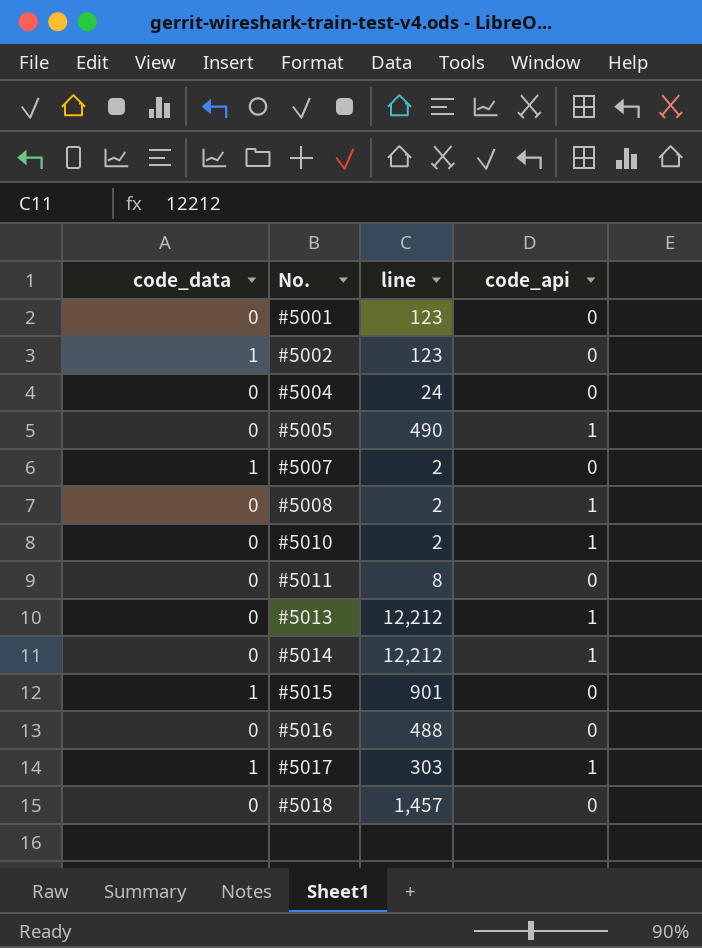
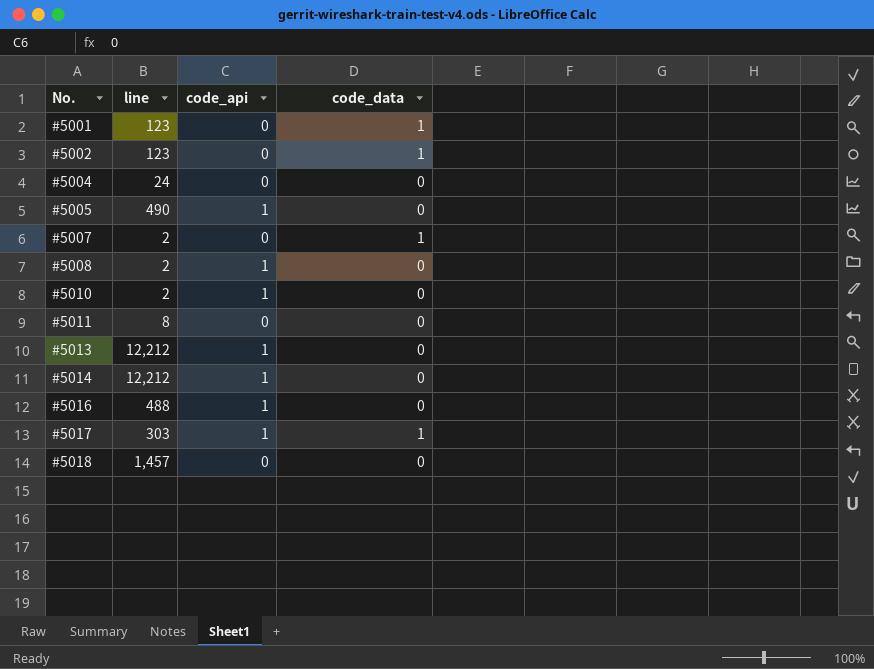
column code_data | position: 1 -> 4
row #5015: 1 | 901 | 0 -> none
#5001 | code_data: 0 -> 1
#5016 | code_api: 0 -> 1

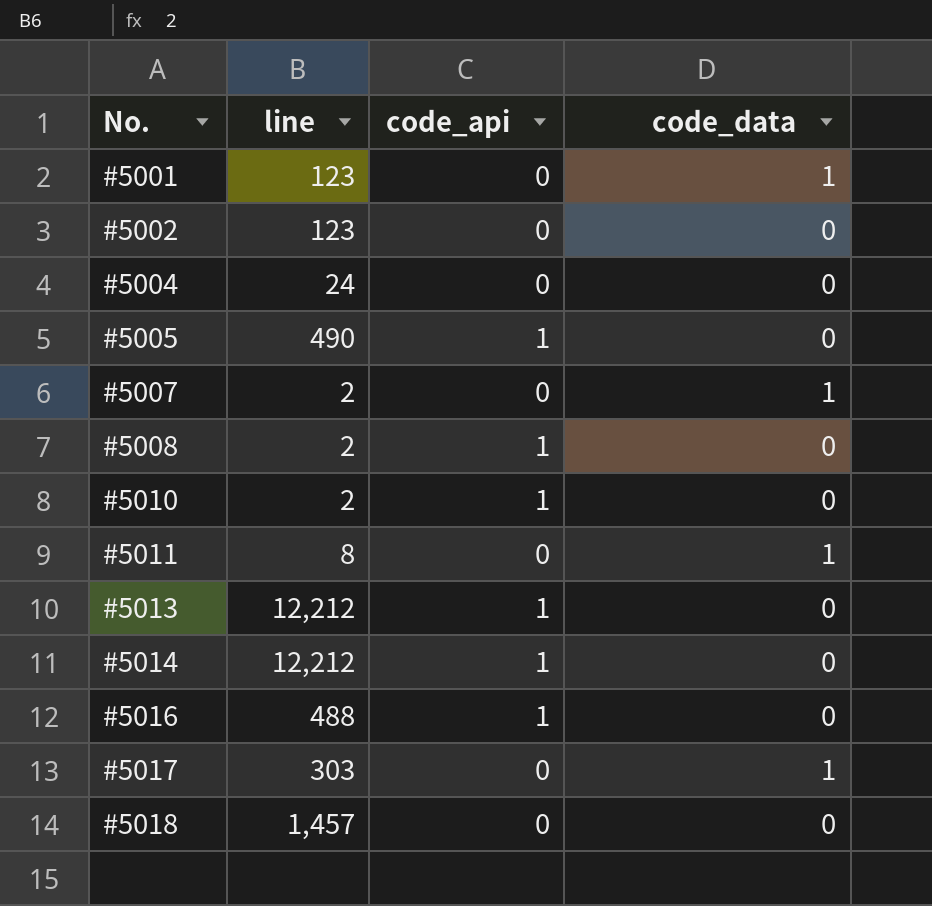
#5002 | code_data: 1 -> 0
#5011 | code_data: 0 -> 1
#5017 | code_api: 1 -> 0

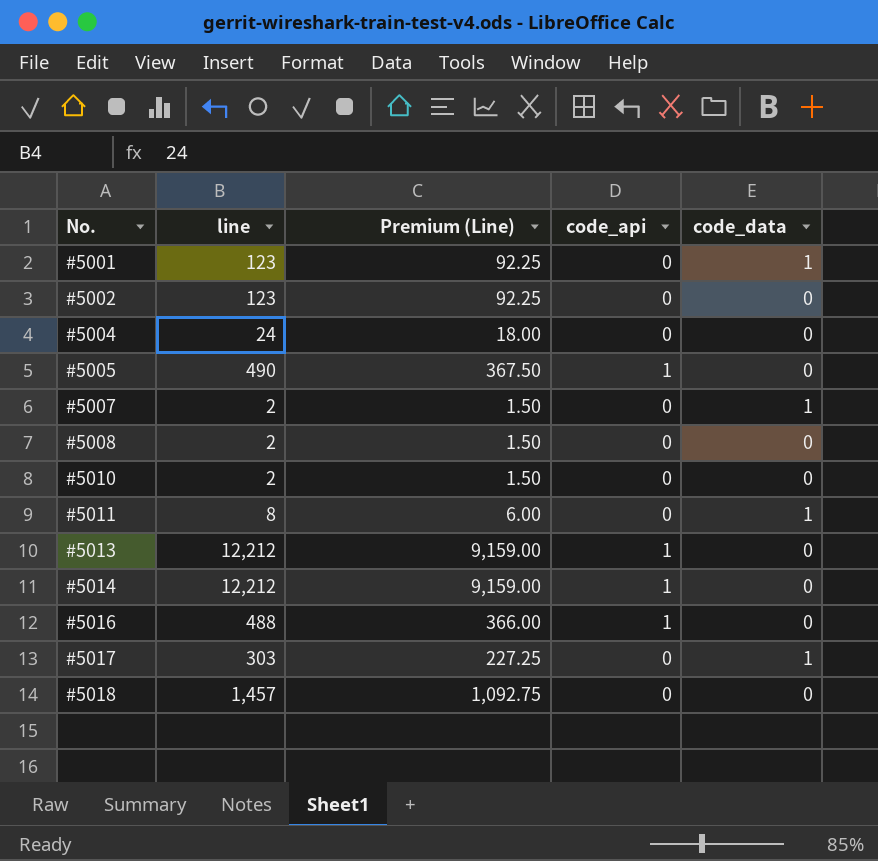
column Premium (Line) | formula: none -> [line] * 0.75
#5008 | code_api: 1 -> 0
#5010 | code_api: 1 -> 0

